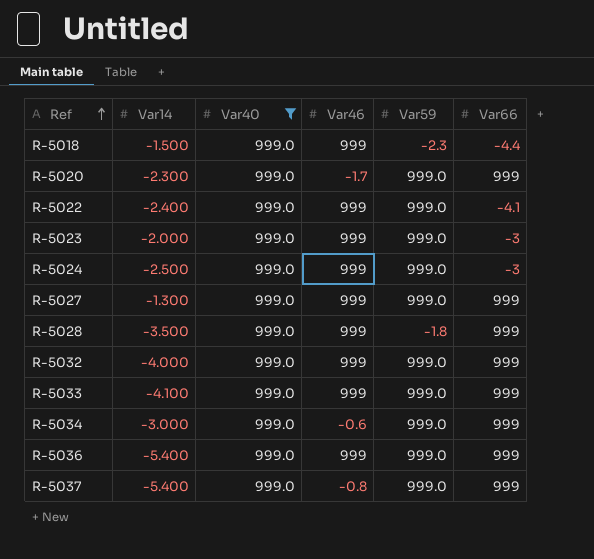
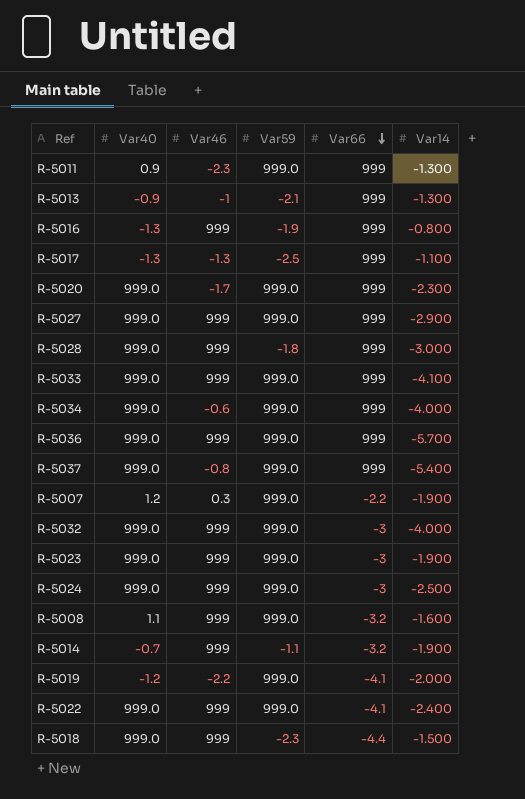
filter: Var40 = 999.0 -> none
row order: Ref ascending -> Var66 descending
column Var14 | position: 2 -> 6
R-5027 | Var14: -1.300 -> -2.900
R-5028 | Var14: -3.500 -> -3.000
R-5034 | Var14: -3.000 -> -4.000
R-5036 | Var14: -5.400 -> -5.700
R-5032 | Var66: 999 -> -3
R-5023 | Var14: -2.000 -> -1.900

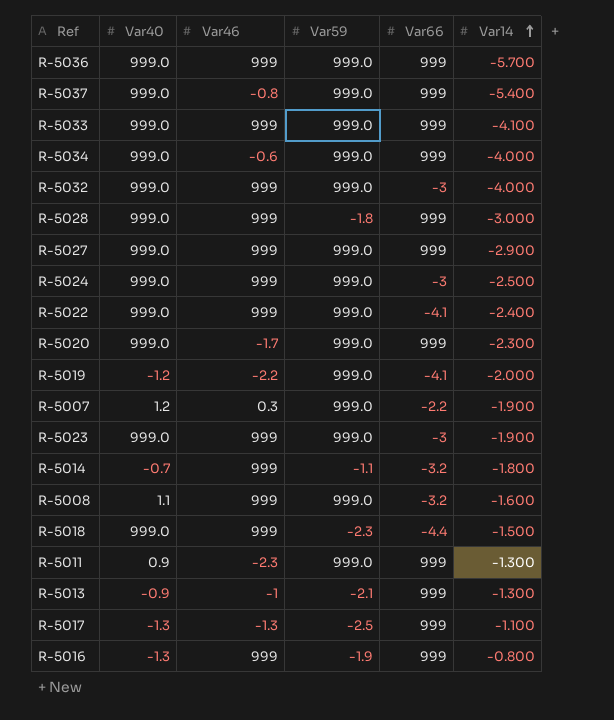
row order: Var66 descending -> Var14 ascending
R-5014 | Var14: -1.900 -> -1.800

